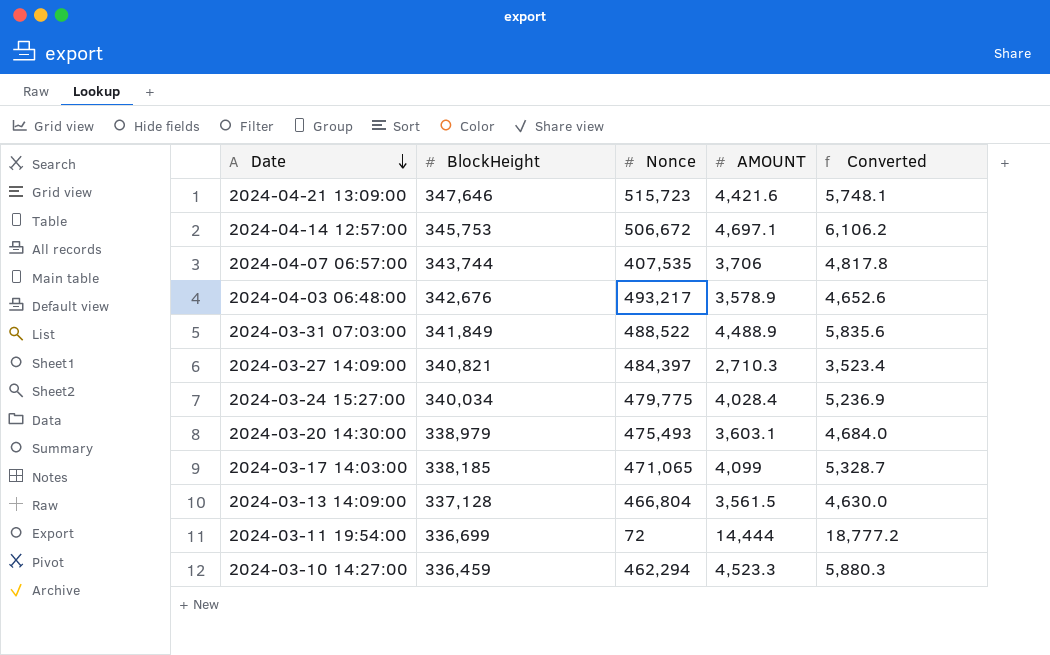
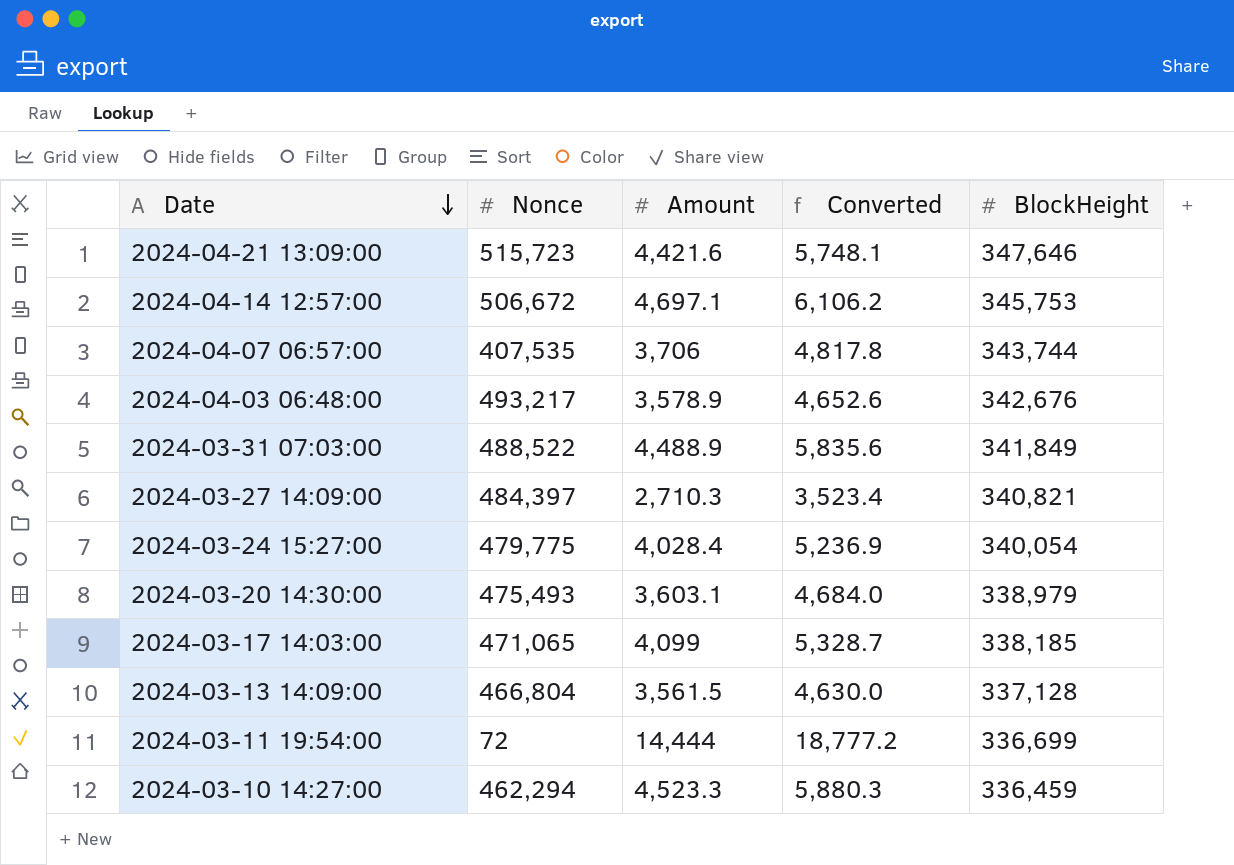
column name: AMOUNT -> Amount
column BlockHeight | position: 2 -> 5
2024-03-24 15:27:00 | BlockHeight: 340,034 -> 340,054

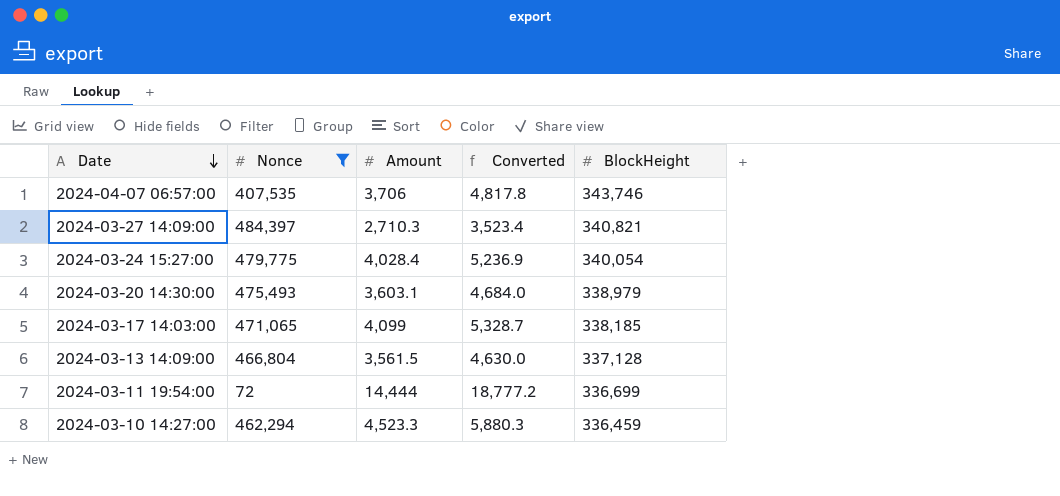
filter: none -> Nonce <= 484,397
2024-04-07 06:57:00 | BlockHeight: 343,744 -> 343,746

